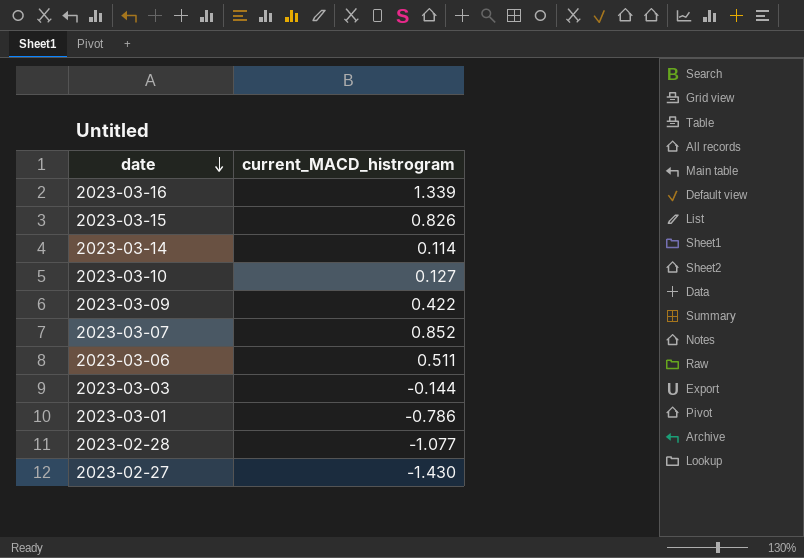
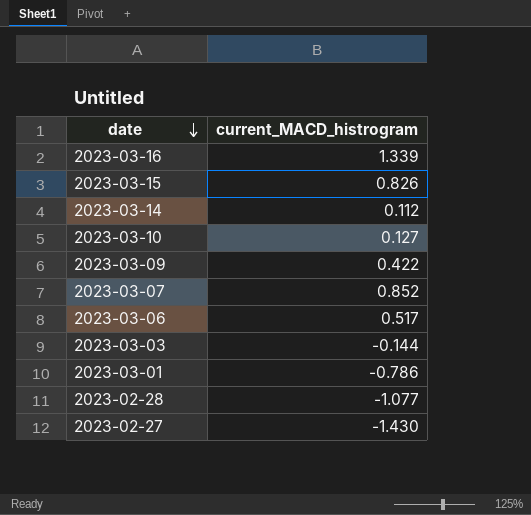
2023-03-14 | current_MACD_histrogram: 0.114 -> 0.112
2023-03-06 | current_MACD_histrogram: 0.511 -> 0.517

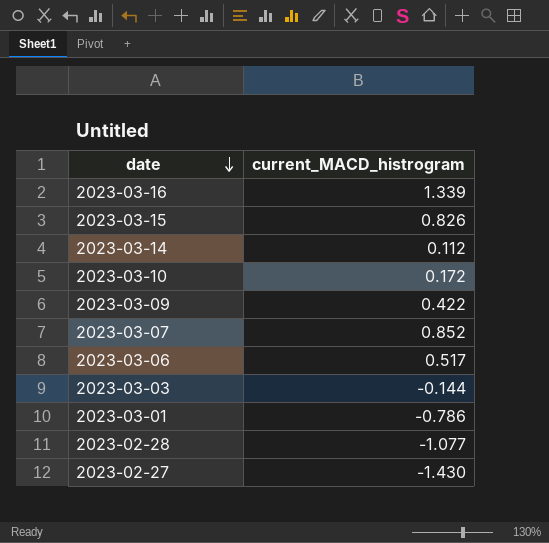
2023-03-10 | current_MACD_histrogram: 0.127 -> 0.172

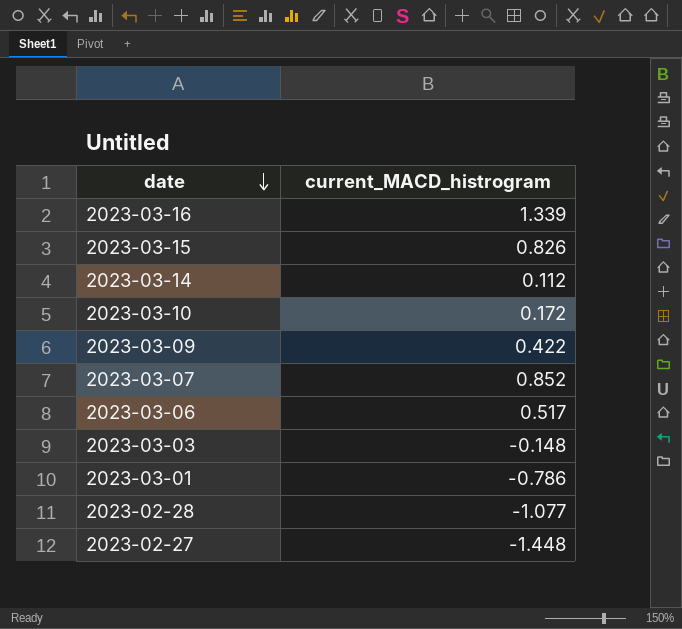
2023-03-03 | current_MACD_histrogram: -0.144 -> -0.148
2023-02-27 | current_MACD_histrogram: -1.430 -> -1.448

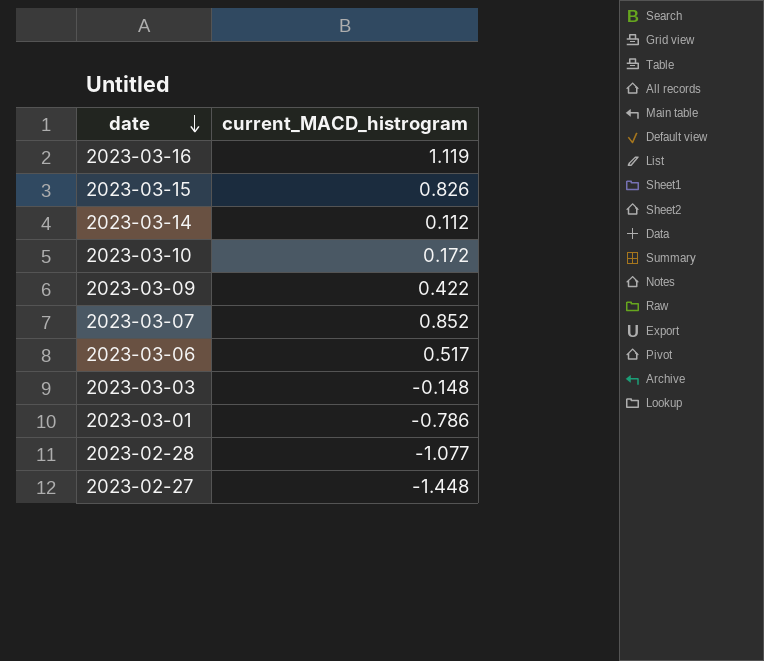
2023-03-16 | current_MACD_histrogram: 1.339 -> 1.119

